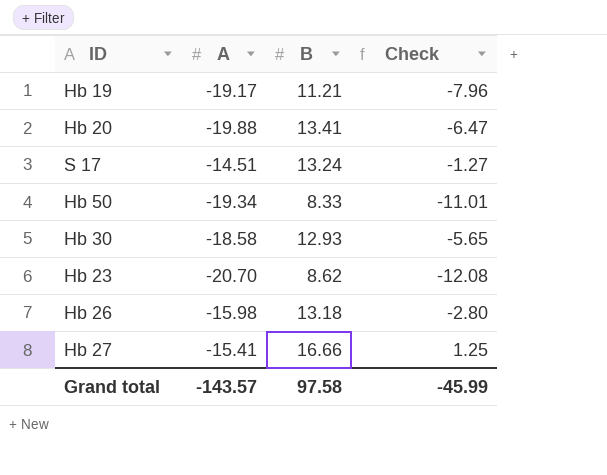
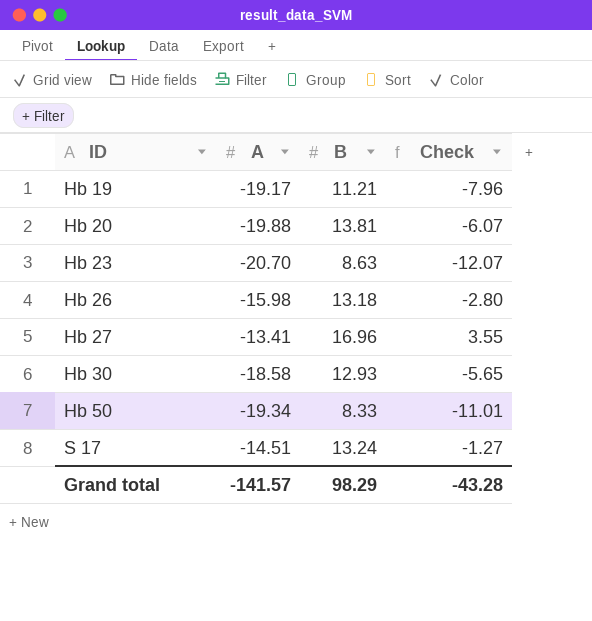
row order: none -> ID ascending
Hb 20 | B: 13.41 -> 13.81
Hb 20 | Check: -6.47 -> -6.07
Hb 23 | B: 8.62 -> 8.63
Hb 23 | Check: -12.08 -> -12.07
Hb 27 | A: -15.41 -> -13.41
Hb 27 | B: 16.66 -> 16.96
Hb 27 | Check: 1.25 -> 3.55
Grand total | A: -143.57 -> -141.57
Grand total | B: 97.58 -> 98.29
Grand total | Check: -45.99 -> -43.28

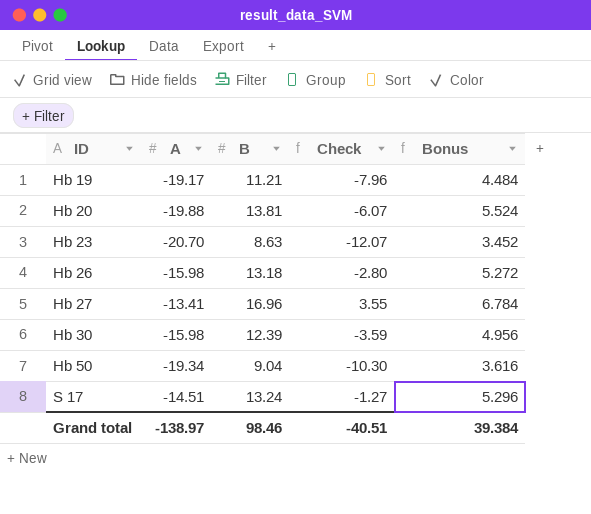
column Bonus | formula: none -> [B] * 0.4
Hb 30 | A: -18.58 -> -15.98
Hb 30 | B: 12.93 -> 12.39
Hb 30 | Check: -5.65 -> -3.59
Hb 50 | B: 8.33 -> 9.04
Hb 50 | Check: -11.01 -> -10.30
Grand total | A: -141.57 -> -138.97
Grand total | B: 98.29 -> 98.46
Grand total | Check: -43.28 -> -40.51

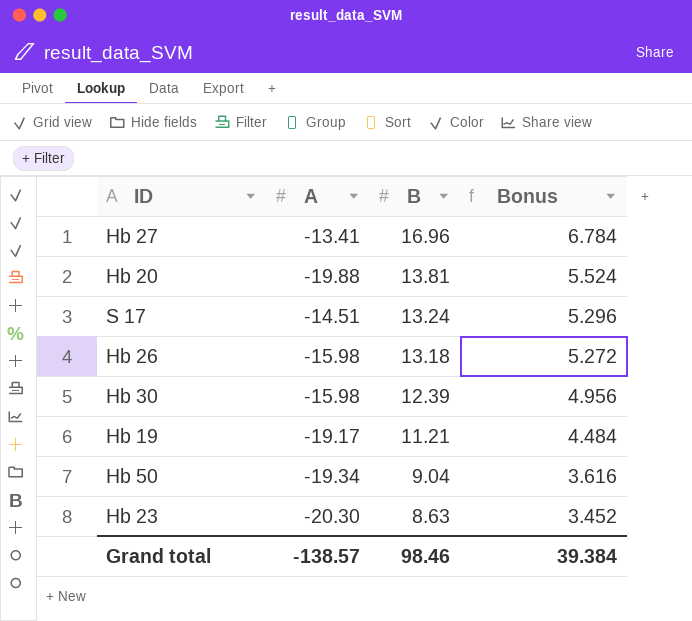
row order: ID ascending -> B descending
column Check | formula: [A] + [B] -> none
Hb 23 | A: -20.70 -> -20.30
Grand total | A: -138.97 -> -138.57

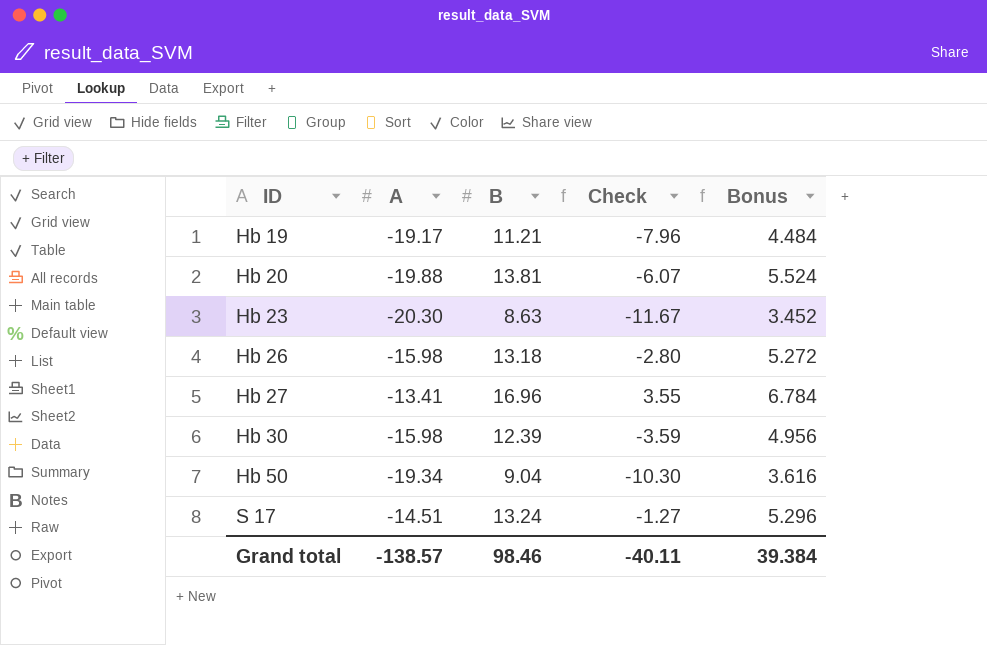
row order: B descending -> ID ascending
column Check | formula: none -> [A] + [B]

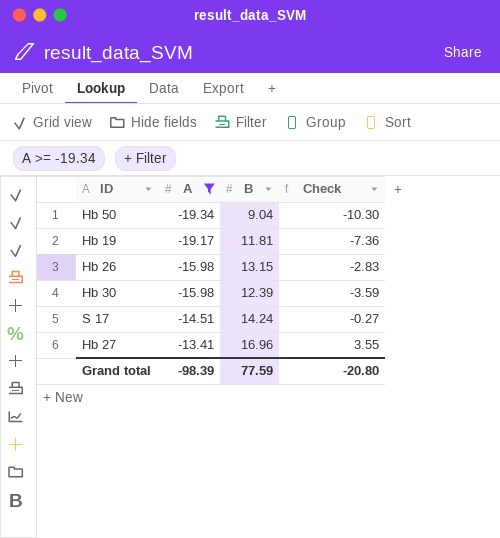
filter: none -> A >= -19.34
row order: ID ascending -> A ascending
column Bonus | formula: [B] * 0.4 -> none
Hb 19 | B: 11.21 -> 11.81
Hb 19 | Check: -7.96 -> -7.36
Hb 26 | B: 13.18 -> 13.15
Hb 26 | Check: -2.80 -> -2.83
S 17 | B: 13.24 -> 14.24
S 17 | Check: -1.27 -> -0.27
Grand total | A: -138.57 -> -98.39
Grand total | B: 98.46 -> 77.59
Grand total | Check: -40.11 -> -20.80

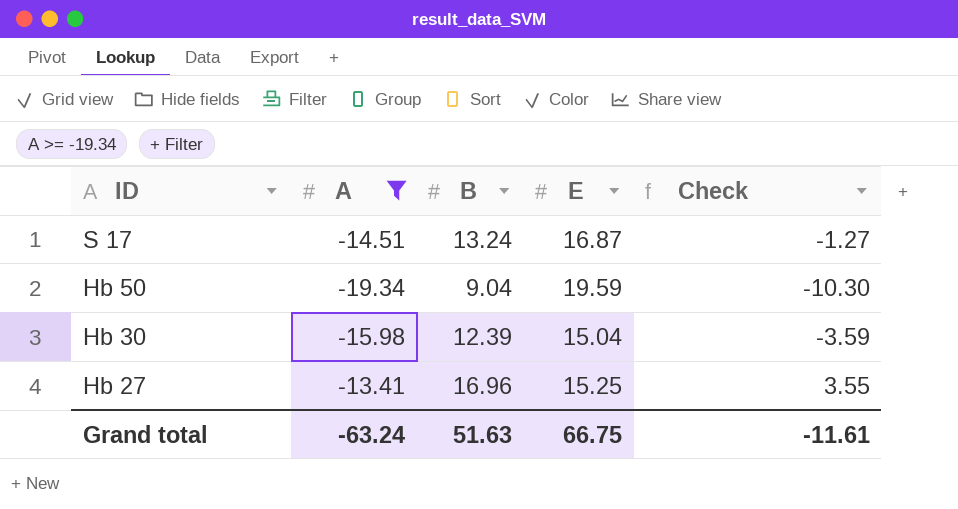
row order: A ascending -> ID descending
column E | position: none -> 4
row Hb 19: -19.17 | 11.81 | -7.36 -> none
row Hb 26: -15.98 | 13.15 | -2.83 -> none
S 17 | B: 14.24 -> 13.24
S 17 | Check: -0.27 -> -1.27
Grand total | A: -98.39 -> -63.24
Grand total | B: 77.59 -> 51.63
Grand total | Check: -20.80 -> -11.61

